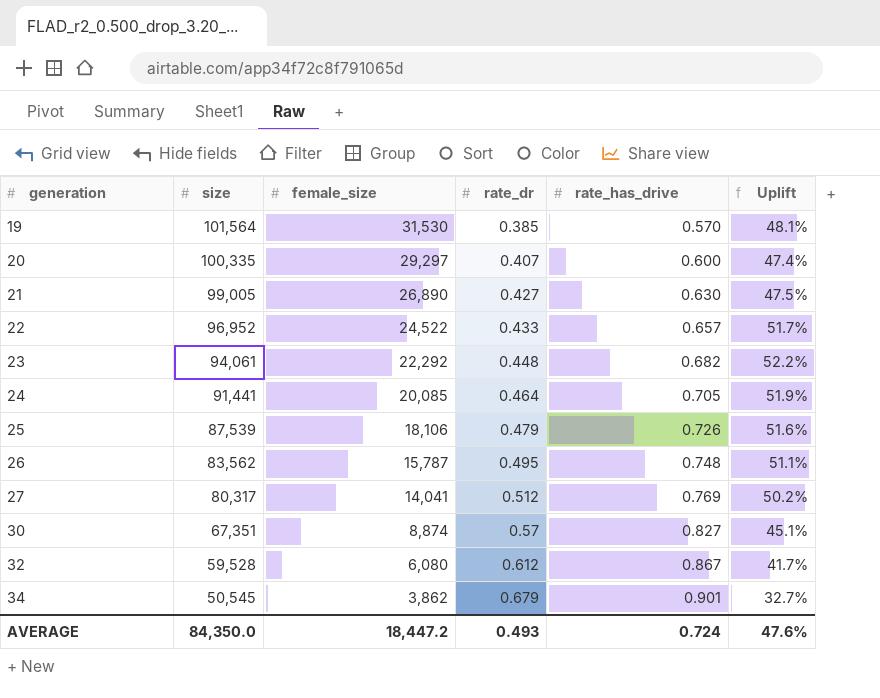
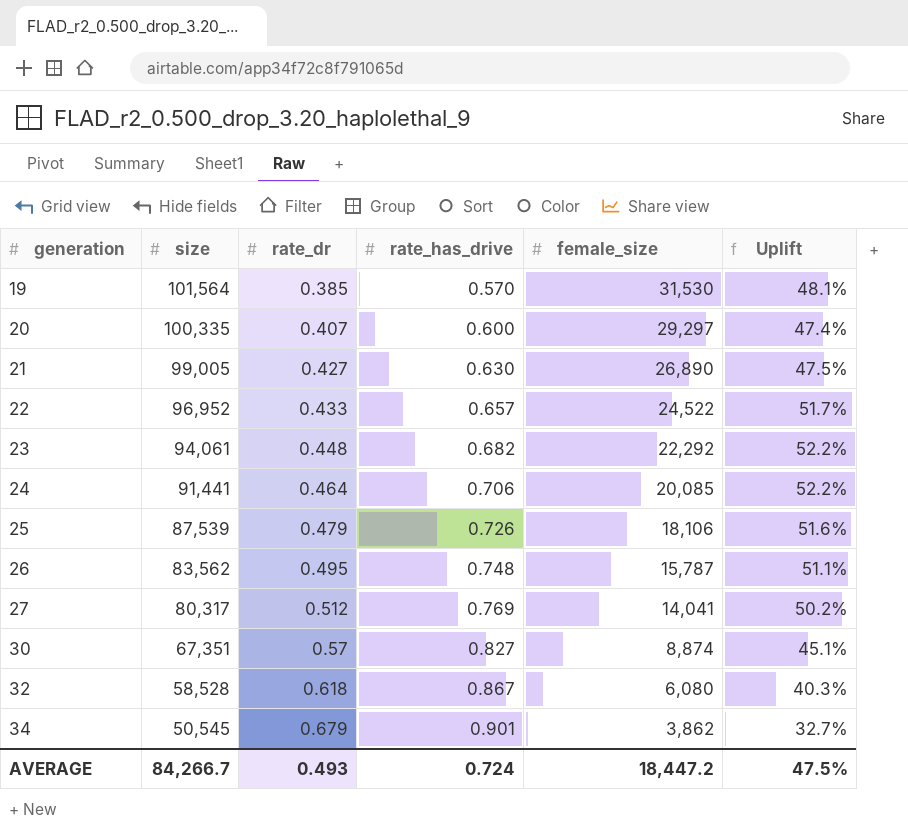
column female_size | position: 3 -> 5
24 | rate_has_drive: 0.705 -> 0.706
24 | Uplift: 51.9% -> 52.2%
32 | size: 59,528 -> 58,528
32 | rate_dr: 0.612 -> 0.618
32 | Uplift: 41.7% -> 40.3%
AVERAGE | size: 84,350.0 -> 84,266.7
AVERAGE | Uplift: 47.6% -> 47.5%

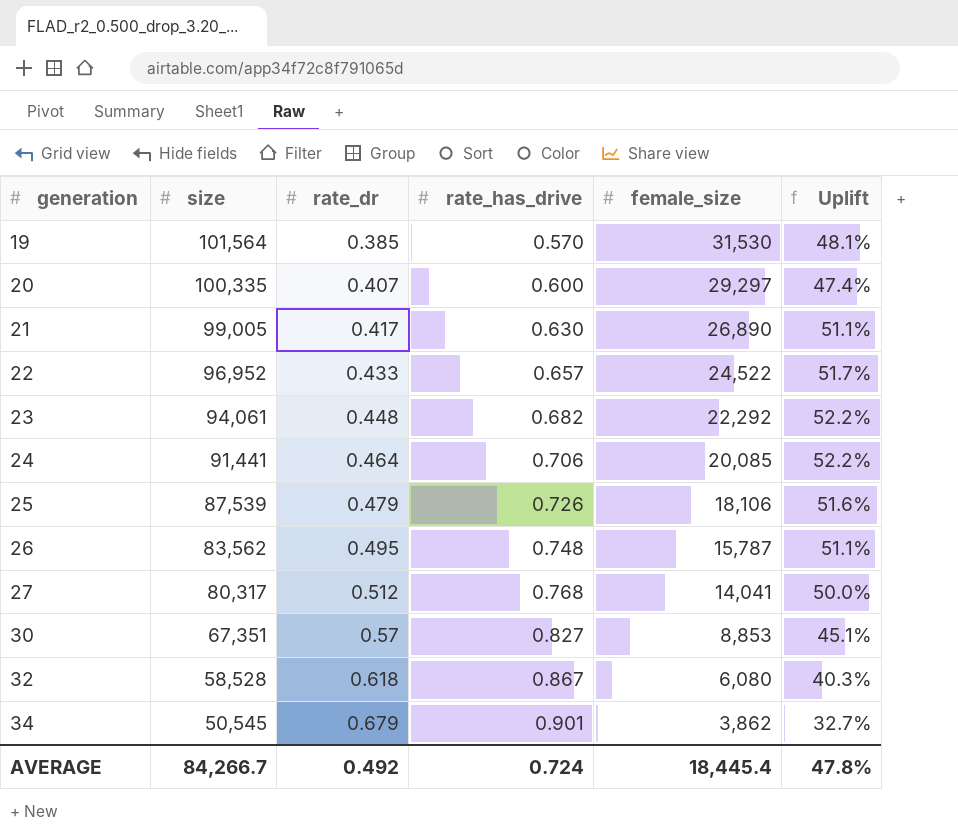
21 | rate_dr: 0.427 -> 0.417
21 | Uplift: 47.5% -> 51.1%
27 | rate_has_drive: 0.769 -> 0.768
27 | Uplift: 50.2% -> 50.0%
30 | female_size: 8,874 -> 8,853
AVERAGE | rate_dr: 0.493 -> 0.492
AVERAGE | female_size: 18,447.2 -> 18,445.4
AVERAGE | Uplift: 47.5% -> 47.8%

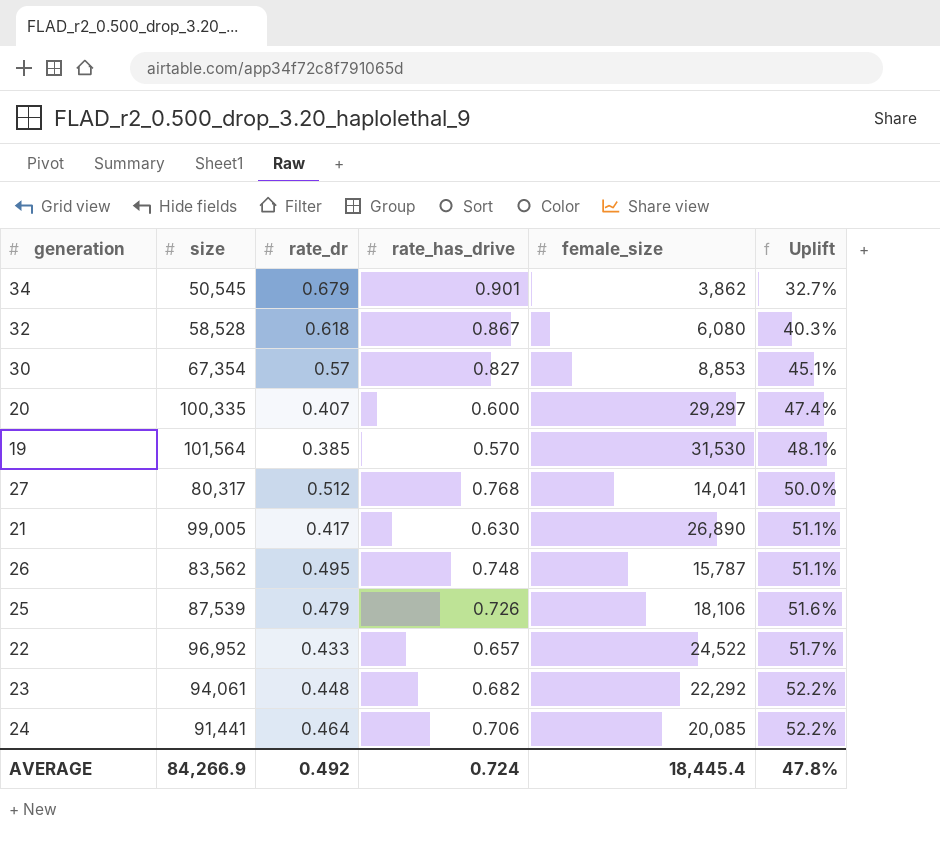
row order: generation ascending -> Uplift ascending
30 | size: 67,351 -> 67,354
AVERAGE | size: 84,266.7 -> 84,266.9

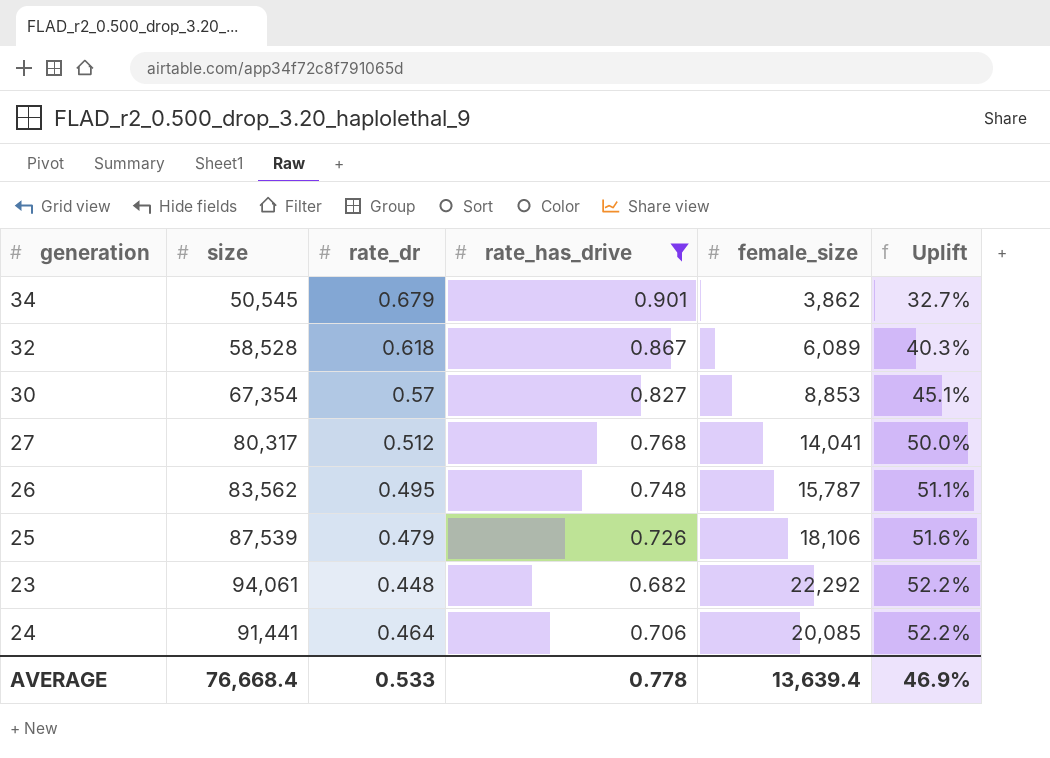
filter: none -> rate_has_drive >= 0.682
32 | female_size: 6,080 -> 6,089
AVERAGE | size: 84,266.9 -> 76,668.4
AVERAGE | rate_dr: 0.492 -> 0.533
AVERAGE | rate_has_drive: 0.724 -> 0.778
AVERAGE | female_size: 18,445.4 -> 13,639.4
AVERAGE | Uplift: 47.8% -> 46.9%

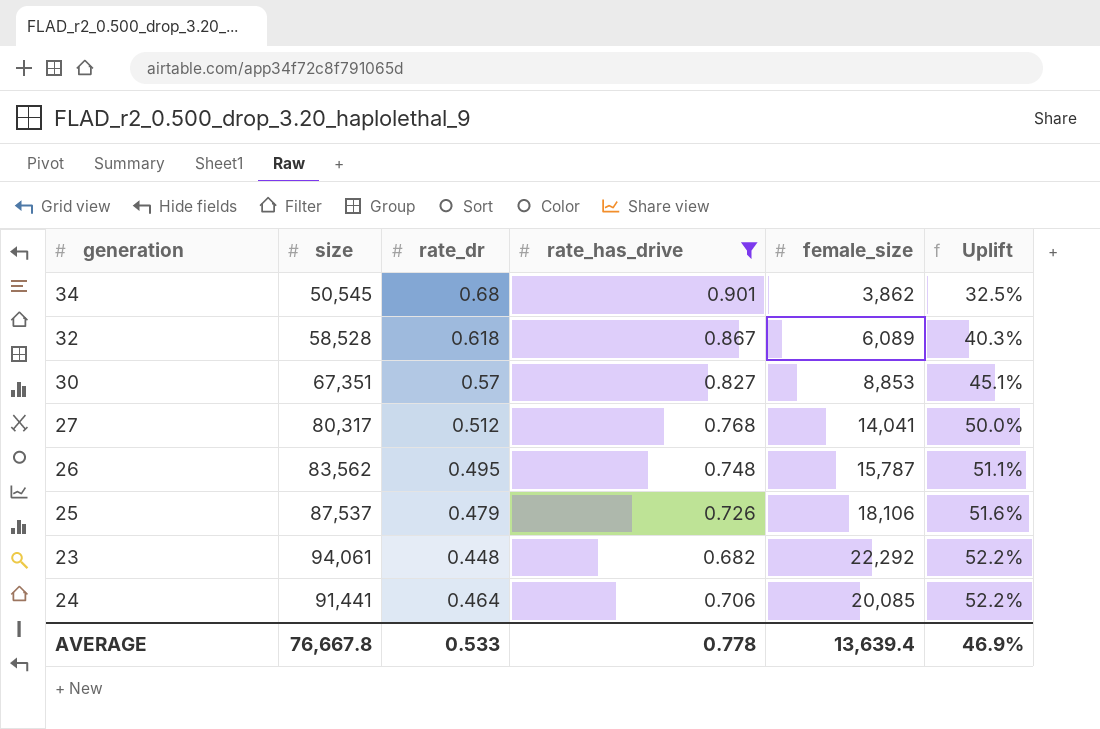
34 | rate_dr: 0.679 -> 0.68
34 | Uplift: 32.7% -> 32.5%
30 | size: 67,354 -> 67,351
25 | size: 87,539 -> 87,537
AVERAGE | size: 76,668.4 -> 76,667.8

